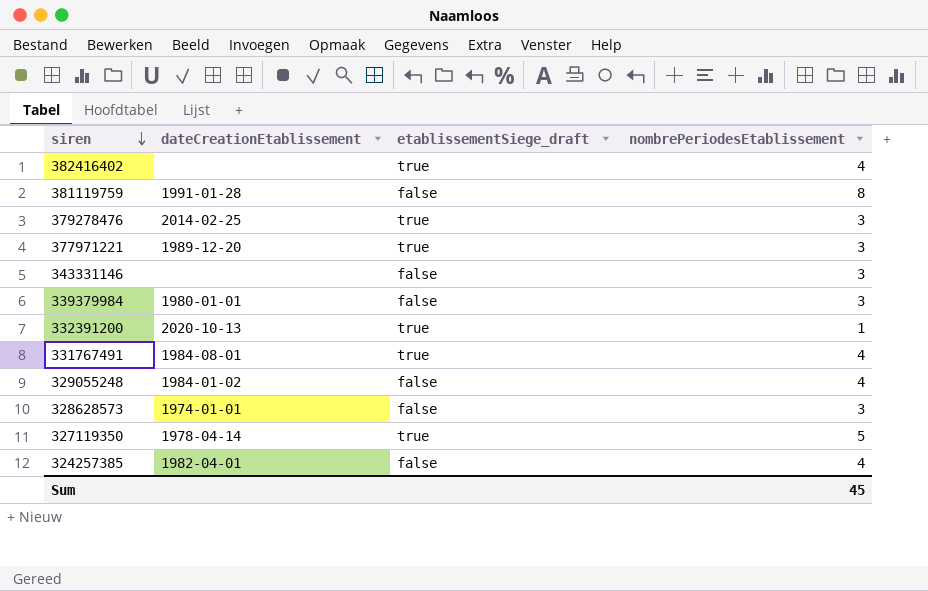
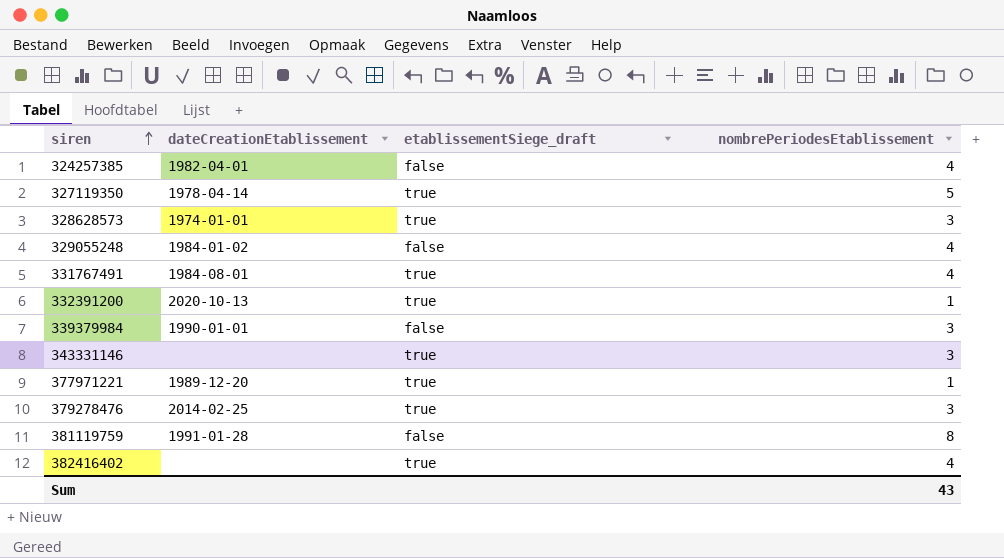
row order: siren descending -> siren ascending
328628573 | etablissementSiege_draft: false -> true
339379984 | dateCreationEtablissement: 1980-01-01 -> 1990-01-01
343331146 | etablissementSiege_draft: false -> true
377971221 | nombrePeriodesEtablissement: 3 -> 1
Sum | nombrePeriodesEtablissement: 45 -> 43

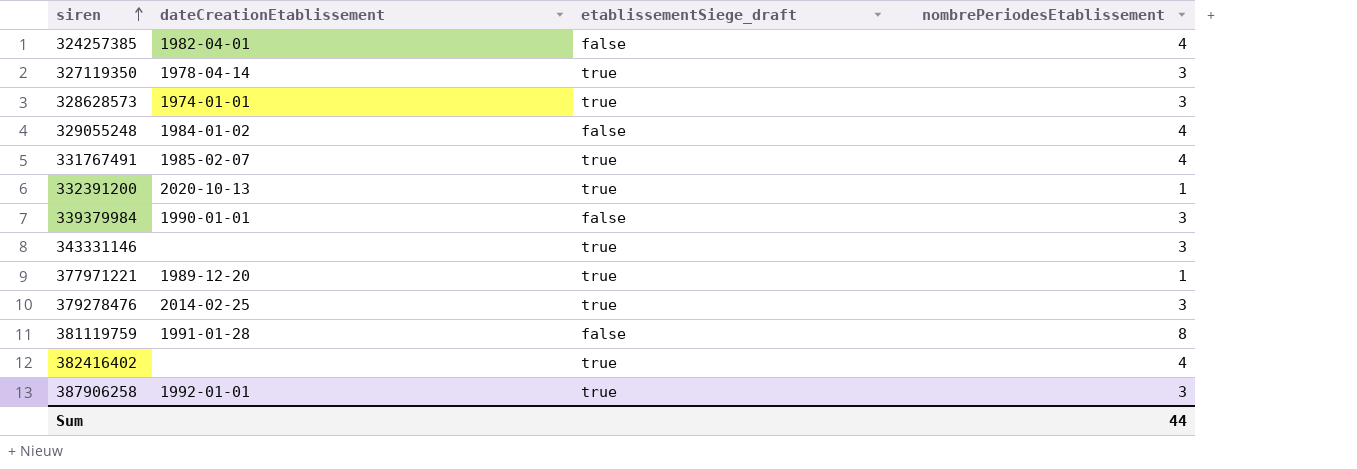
327119350 | nombrePeriodesEtablissement: 5 -> 3
331767491 | dateCreationEtablissement: 1984-08-01 -> 1985-02-07
row 387906258: none -> 1992-01-01 | true | 3
Sum | nombrePeriodesEtablissement: 43 -> 44

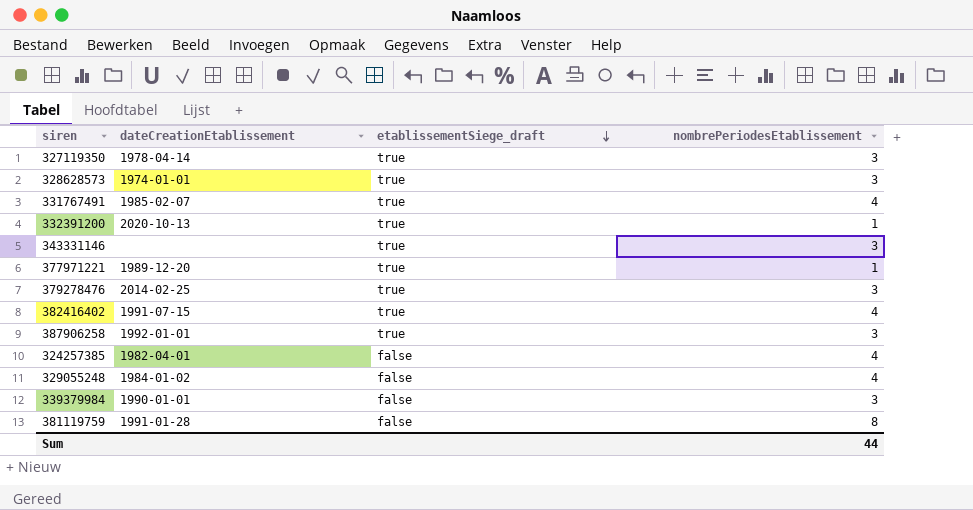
row order: siren ascending -> etablissementSiege_draft descending
382416402 | dateCreationEtablissement: none -> 1991-07-15

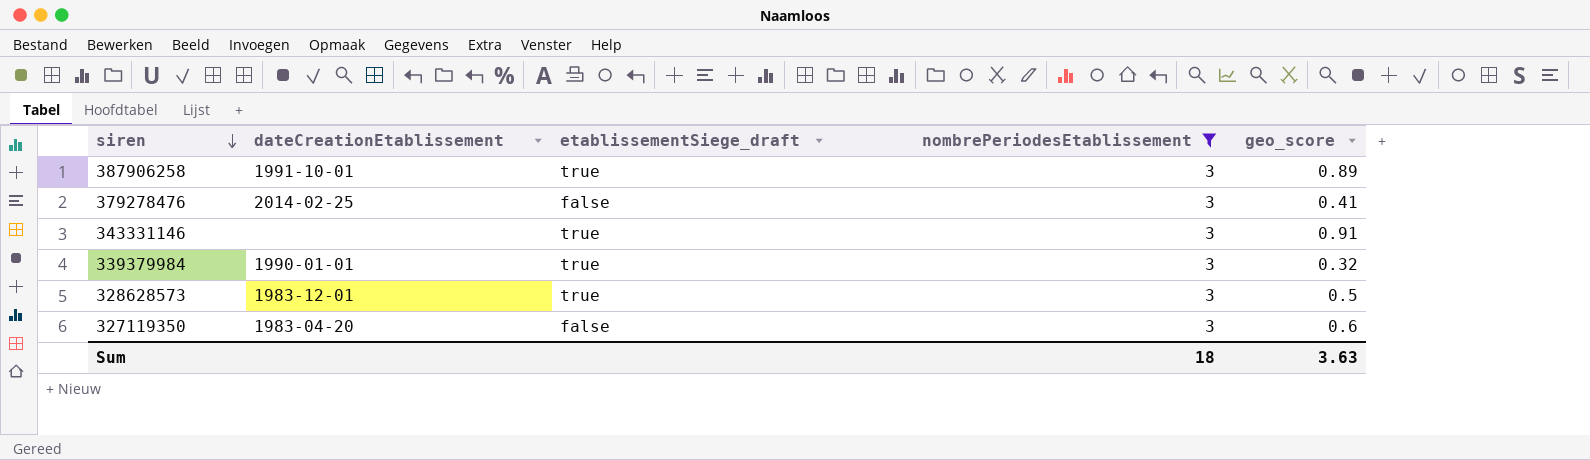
filter: none -> nombrePeriodesEtablissement = 3
row order: etablissementSiege_draft descending -> siren descending
column geo_score | position: none -> 5
387906258 | dateCreationEtablissement: 1992-01-01 -> 1991-10-01
379278476 | etablissementSiege_draft: true -> false
339379984 | etablissementSiege_draft: false -> true
328628573 | dateCreationEtablissement: 1974-01-01 -> 1983-12-01
327119350 | dateCreationEtablissement: 1978-04-14 -> 1983-04-20
327119350 | etablissementSiege_draft: true -> false
Sum | nombrePeriodesEtablissement: 44 -> 18

